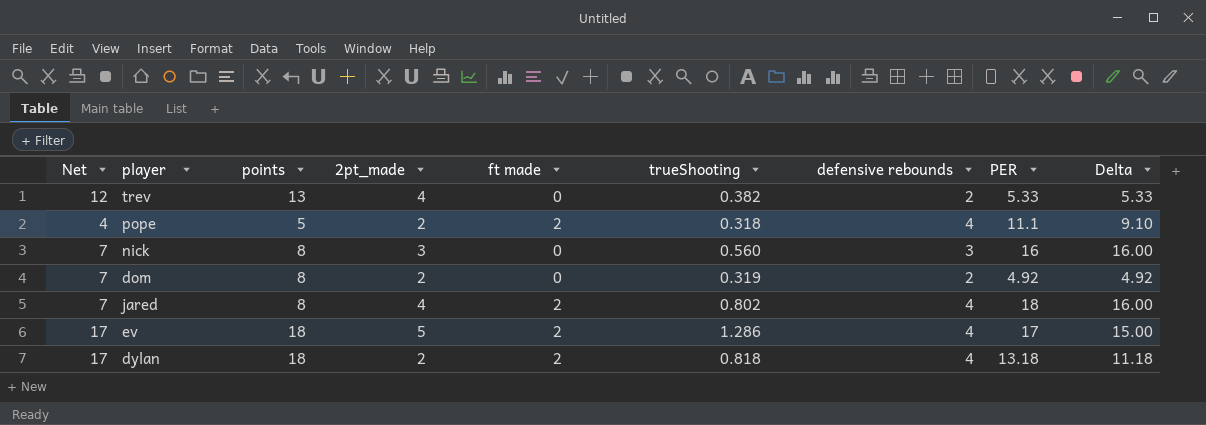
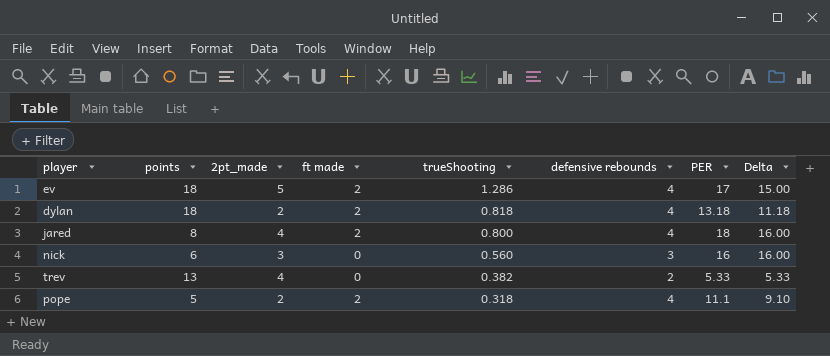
row order: none -> trueShooting descending
column Net | formula: [points] - 1 -> none
row dom: 7 | 8 | 2 | 0 | 0.319 | 2 | 4.92 | 4.92 -> none
jared | trueShooting: 0.802 -> 0.800
nick | points: 8 -> 6

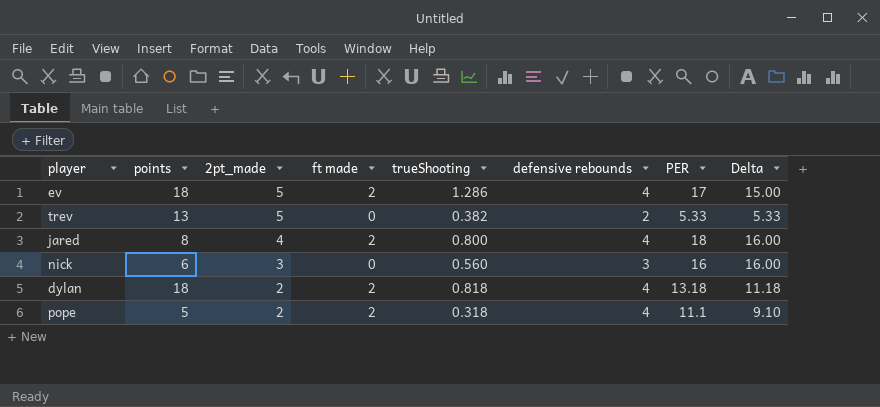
row order: trueShooting descending -> 2pt_made descending
trev | 2pt_made: 4 -> 5

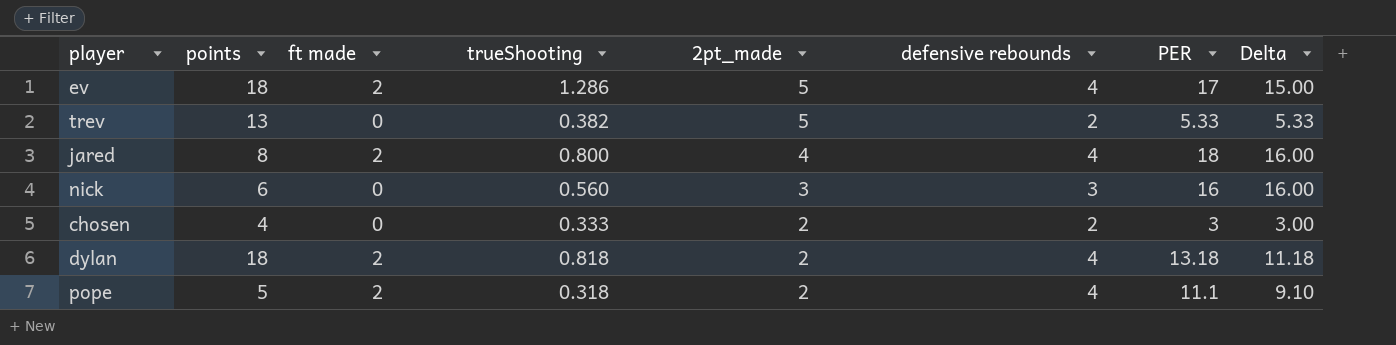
column 2pt_made | position: 3 -> 5
row chosen: none -> 4 | 0 | 0.333 | 2 | 2 | 3 | 3.00

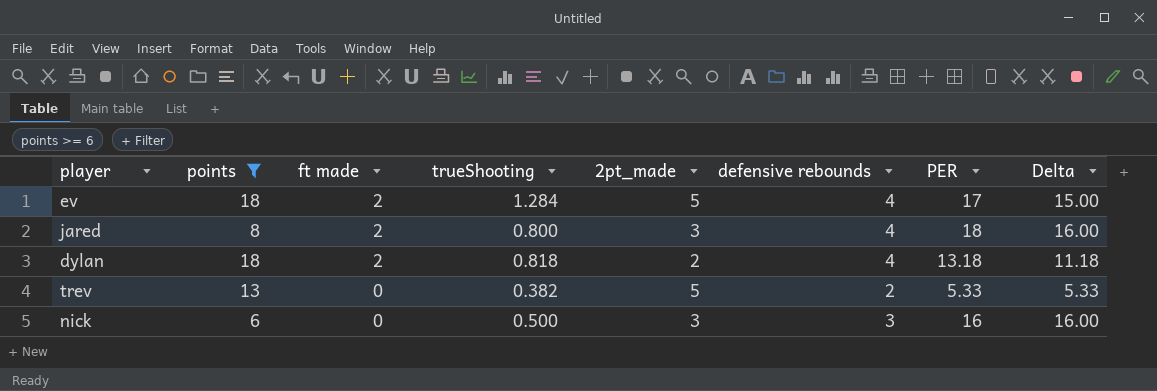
filter: none -> points >= 6
row order: 2pt_made descending -> ft made descending
ev | trueShooting: 1.286 -> 1.284
jared | 2pt_made: 4 -> 3
nick | trueShooting: 0.560 -> 0.500

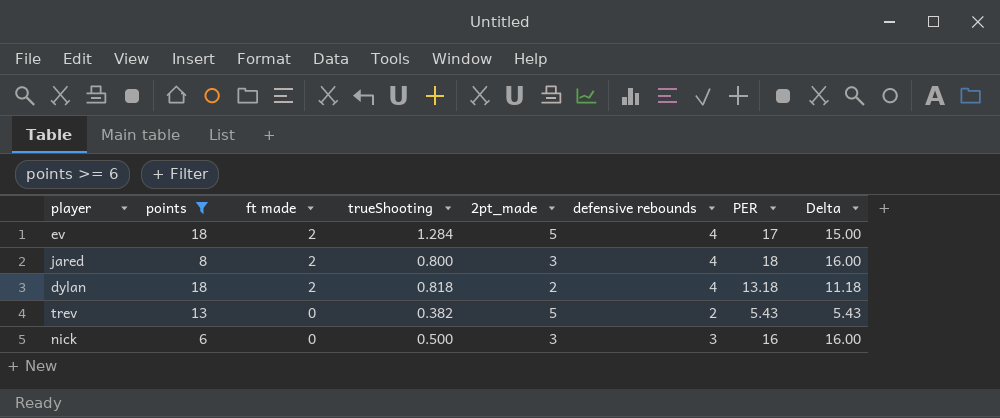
trev | PER: 5.33 -> 5.43
trev | Delta: 5.33 -> 5.43

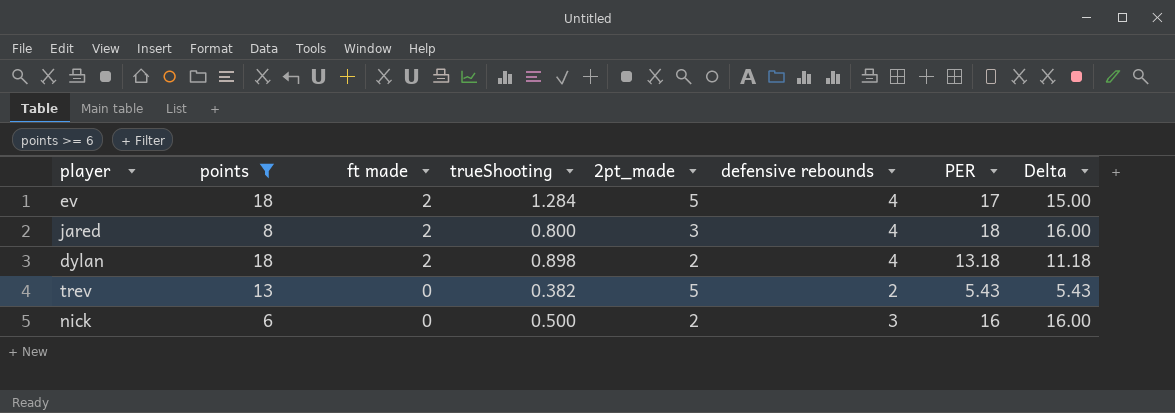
dylan | trueShooting: 0.818 -> 0.898
nick | 2pt_made: 3 -> 2

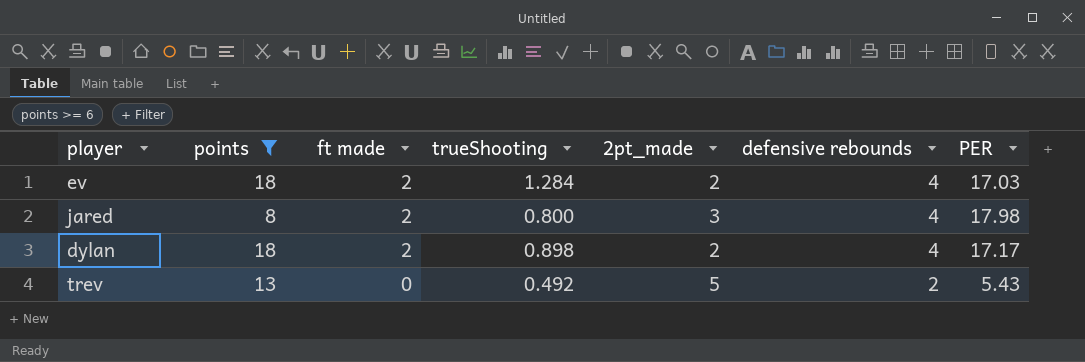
column Delta | formula: [PER] - [ft made] -> none
row nick: 6 | 0 | 0.500 | 2 | 3 | 16 | 16.00 -> none
ev | 2pt_made: 5 -> 2
ev | PER: 17 -> 17.03
jared | PER: 18 -> 17.98
dylan | PER: 13.18 -> 17.17
trev | trueShooting: 0.382 -> 0.492

